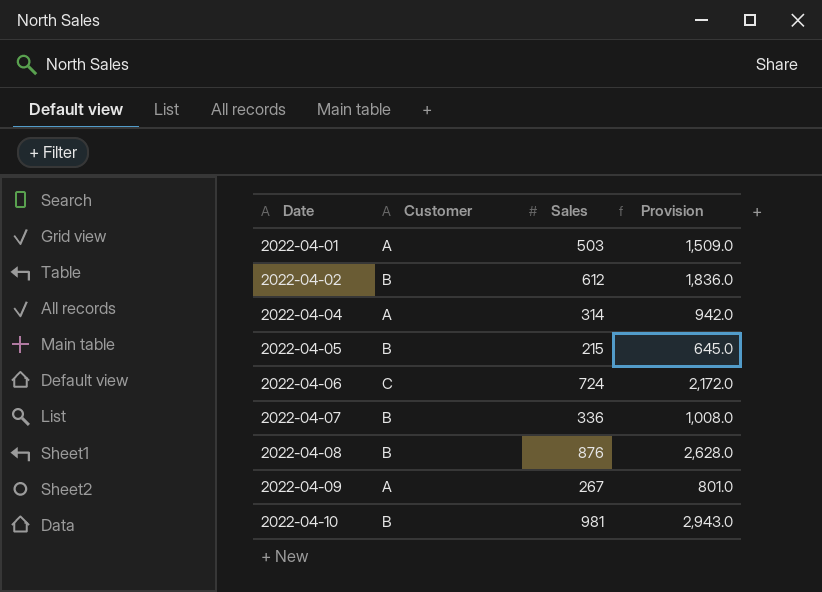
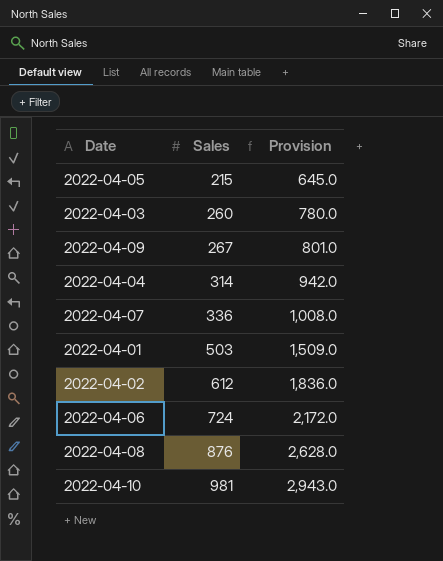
row order: Date ascending -> Sales ascending
column Customer | position: 2 -> none
row 2022-04-03: none -> 260 | 780.0

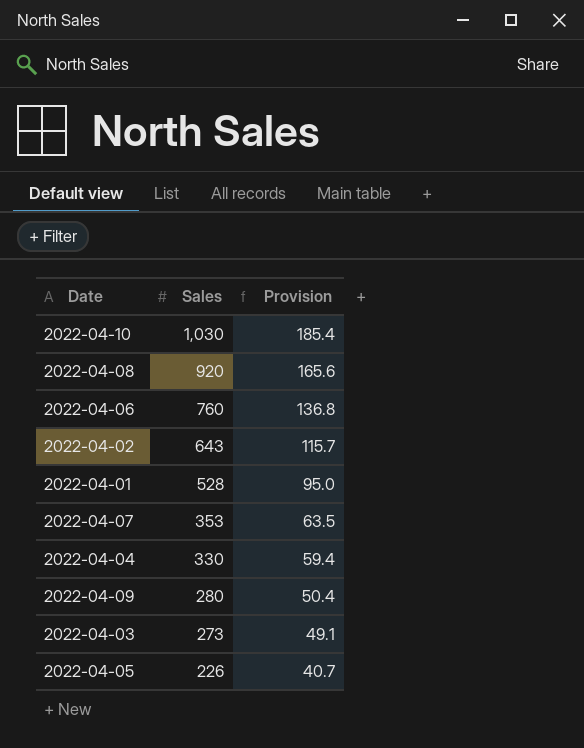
row order: Sales ascending -> Sales descending
column Provision | formula: [Sales] * 3 -> [Sales] * 0.18
2022-04-10 | Sales: 981 -> 1,030
2022-04-08 | Sales: 876 -> 920
2022-04-06 | Sales: 724 -> 760
2022-04-02 | Sales: 612 -> 643
2022-04-01 | Sales: 503 -> 528
2022-04-07 | Sales: 336 -> 353
2022-04-04 | Sales: 314 -> 330
2022-04-09 | Sales: 267 -> 280
2022-04-03 | Sales: 260 -> 273
2022-04-05 | Sales: 215 -> 226

